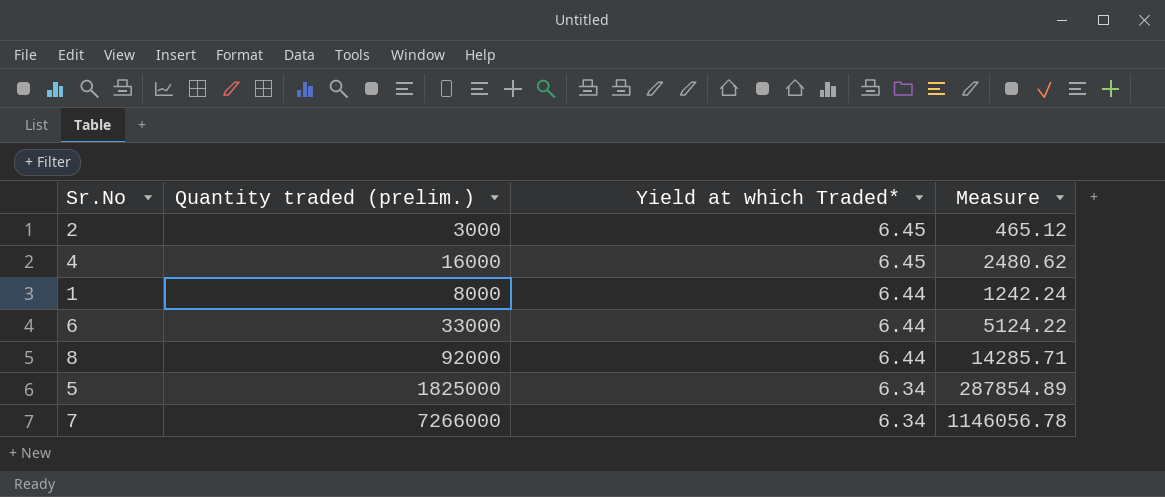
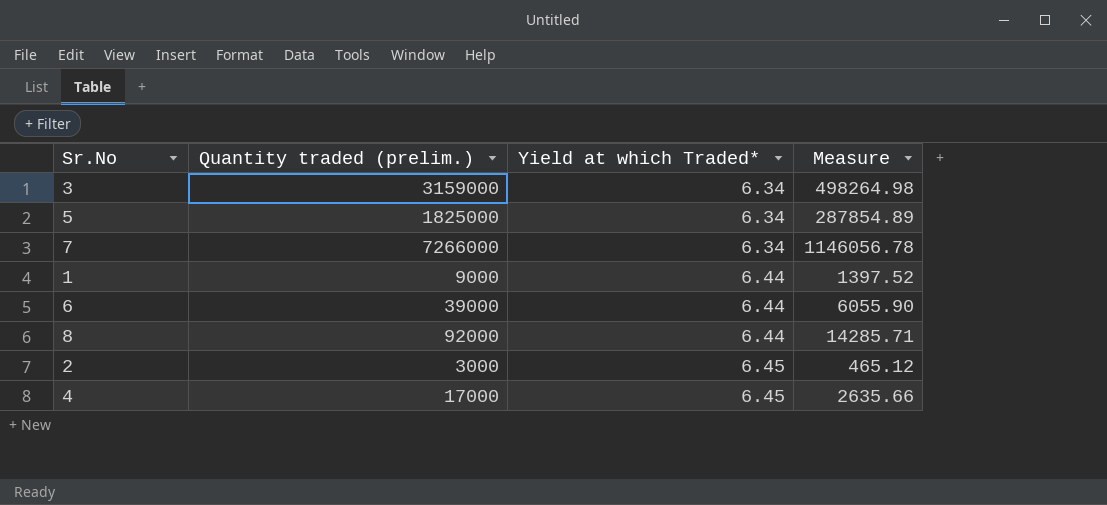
row order: Yield at which Traded* descending -> Yield at which Traded* ascending
row 3: none -> 3159000 | 6.34 | 498264.98
1 | Quantity traded (prelim.): 8000 -> 9000
1 | Measure: 1242.24 -> 1397.52
6 | Quantity traded (prelim.): 33000 -> 39000
6 | Measure: 5124.22 -> 6055.90
4 | Quantity traded (prelim.): 16000 -> 17000
4 | Measure: 2480.62 -> 2635.66

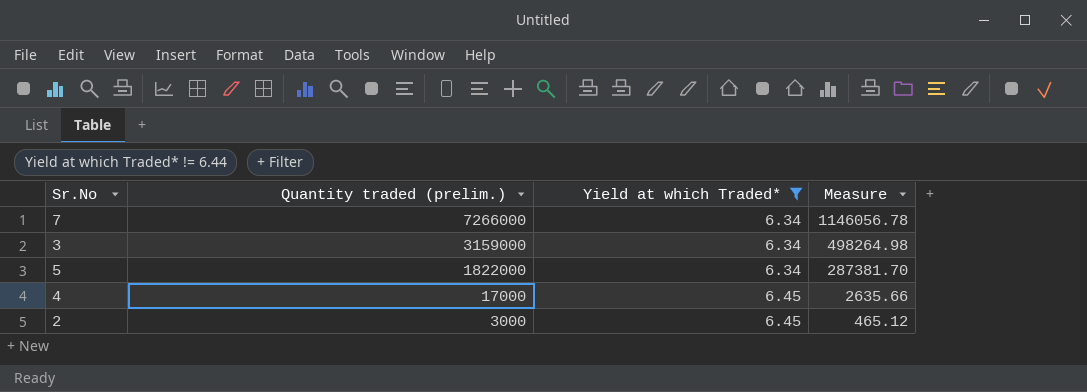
filter: none -> Yield at which Traded* != 6.44
row order: Yield at which Traded* ascending -> Quantity traded (prelim.) descending
5 | Quantity traded (prelim.): 1825000 -> 1822000
5 | Measure: 287854.89 -> 287381.70

